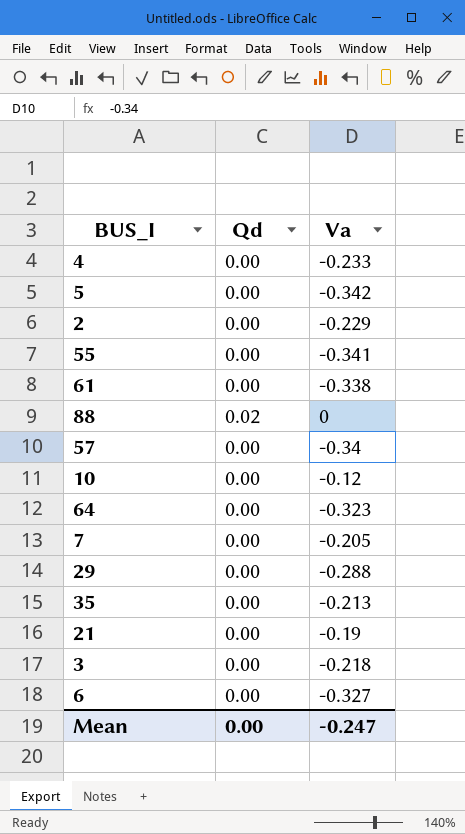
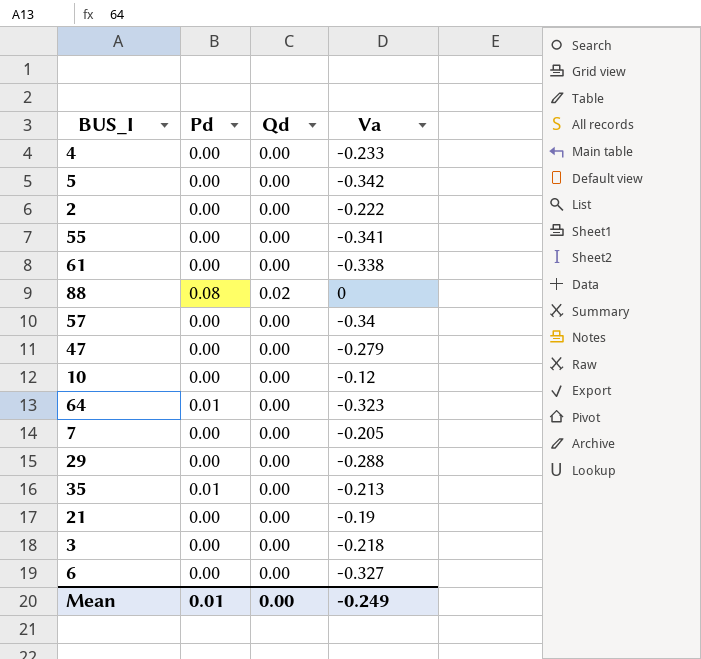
column Pd | position: none -> 2
2 | Va: -0.229 -> -0.222
row 47: none -> 0.00 | 0.00 | -0.279
Mean | Va: -0.247 -> -0.249

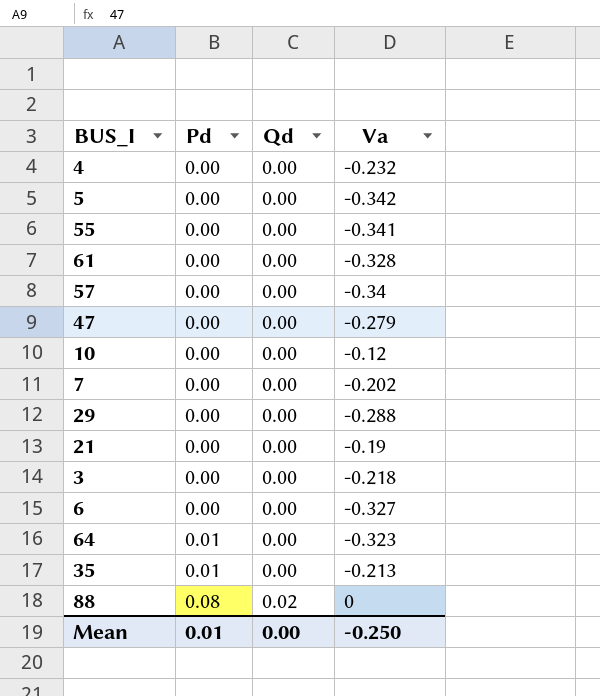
row order: none -> Pd ascending
row 2: 0.00 | 0.00 | -0.222 -> none
4 | Va: -0.233 -> -0.232
61 | Va: -0.338 -> -0.328
7 | Va: -0.205 -> -0.202
Mean | Va: -0.249 -> -0.250

